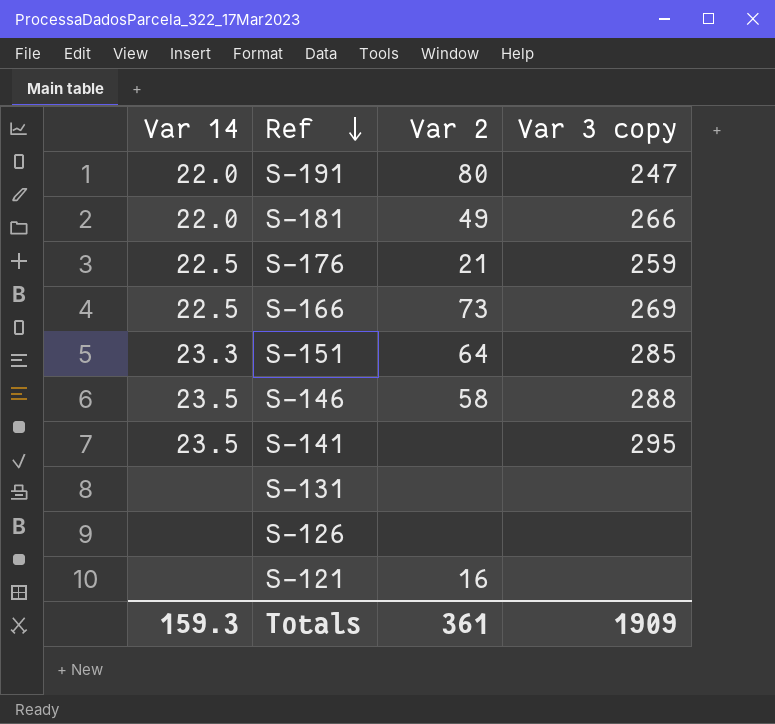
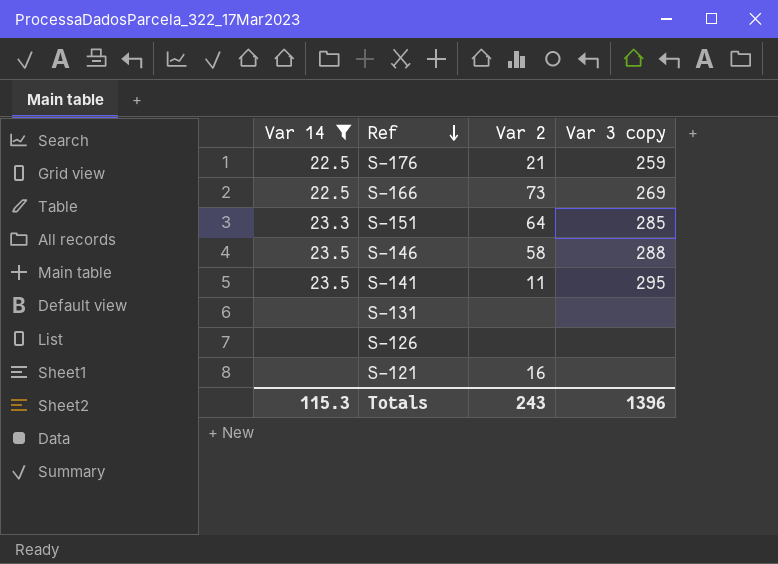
filter: none -> Var 14 != 22.0
S-141 | Var 2: none -> 11
Totals | Var 14: 159.3 -> 115.3
Totals | Var 2: 361 -> 243
Totals | Var 3 copy: 1909 -> 1396

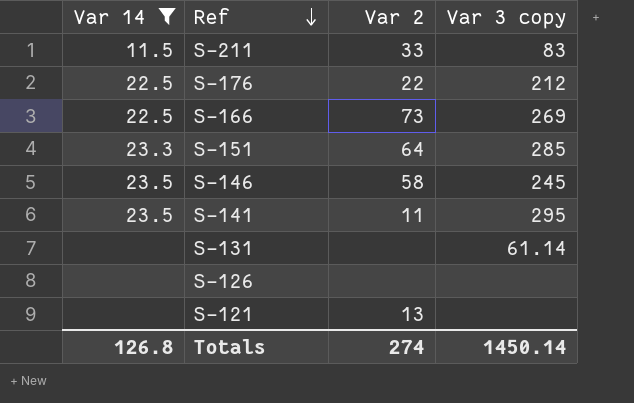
row S-211: none -> 11.5 | 33 | 83
S-176 | Var 2: 21 -> 22
S-176 | Var 3 copy: 259 -> 212
S-146 | Var 3 copy: 288 -> 245
S-131 | Var 3 copy: none -> 61.14
S-121 | Var 2: 16 -> 13
Totals | Var 14: 115.3 -> 126.8
Totals | Var 2: 243 -> 274
Totals | Var 3 copy: 1396 -> 1450.14

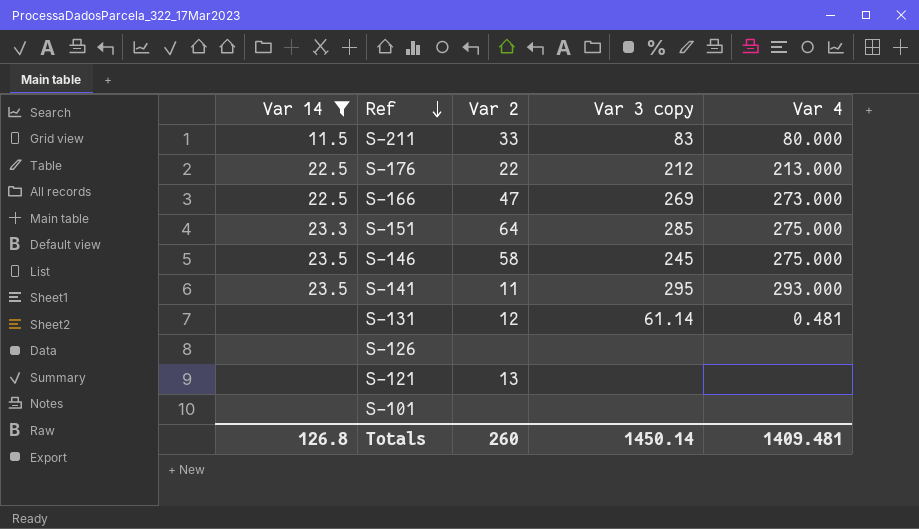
column Var 4 | position: none -> 5
S-166 | Var 2: 73 -> 47
S-131 | Var 2: none -> 12
row S-101: none -> none | none | none | none
Totals | Var 2: 274 -> 260

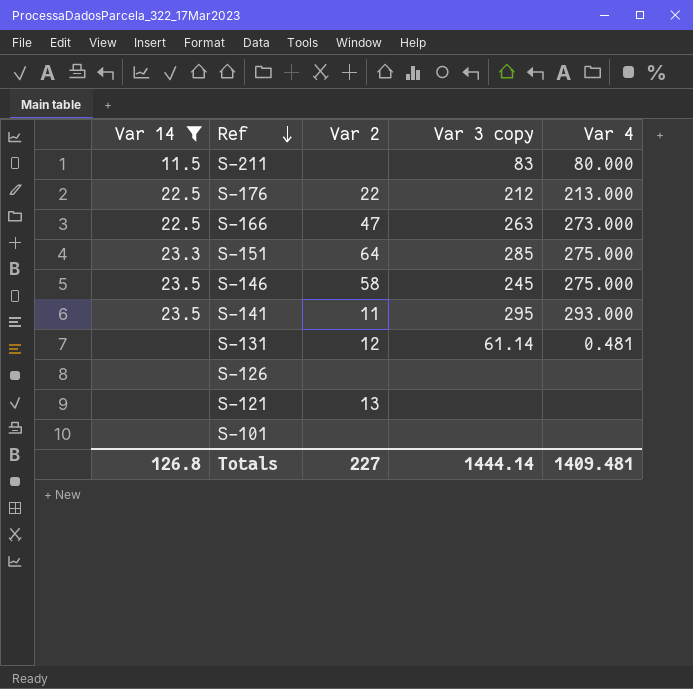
S-211 | Var 2: 33 -> none
S-166 | Var 3 copy: 269 -> 263
Totals | Var 2: 260 -> 227
Totals | Var 3 copy: 1450.14 -> 1444.14

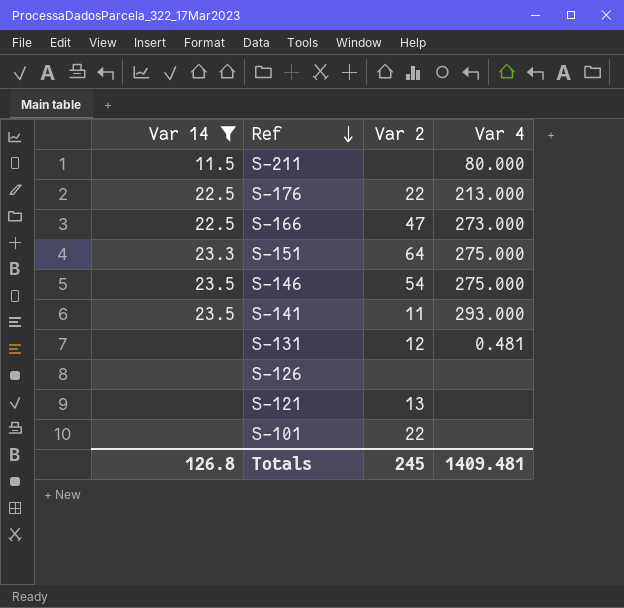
column Var 3 copy | position: 4 -> none
S-146 | Var 2: 58 -> 54
S-101 | Var 2: none -> 22
Totals | Var 2: 227 -> 245

